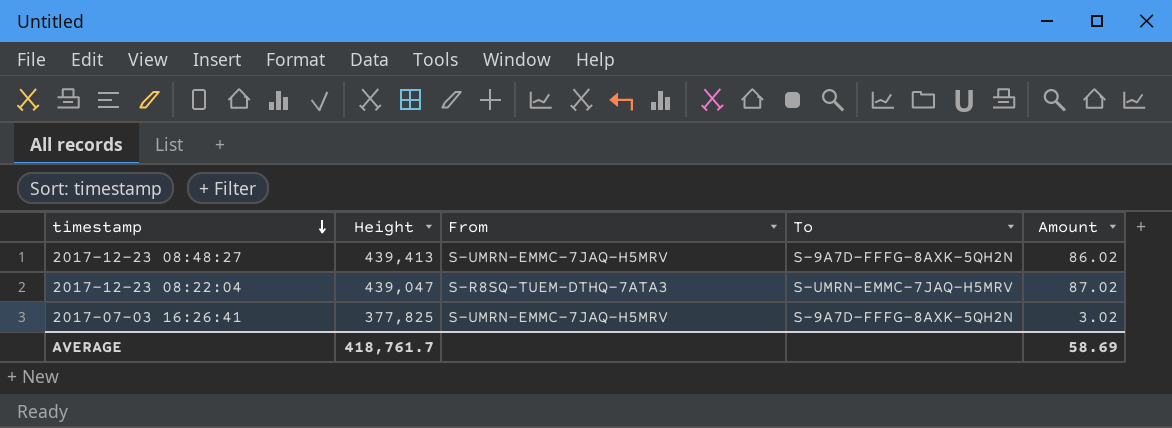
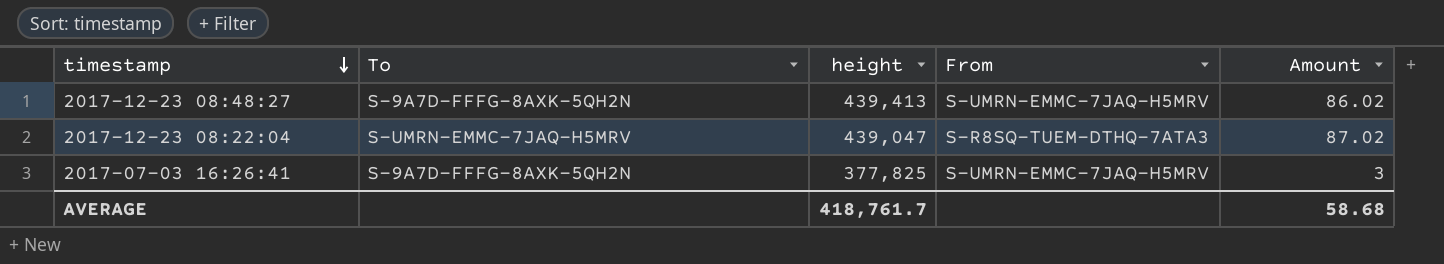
column To | position: 4 -> 2
column name: Height -> height
2017-07-03 16:26:41 | Amount: 3.02 -> 3
AVERAGE | Amount: 58.69 -> 58.68

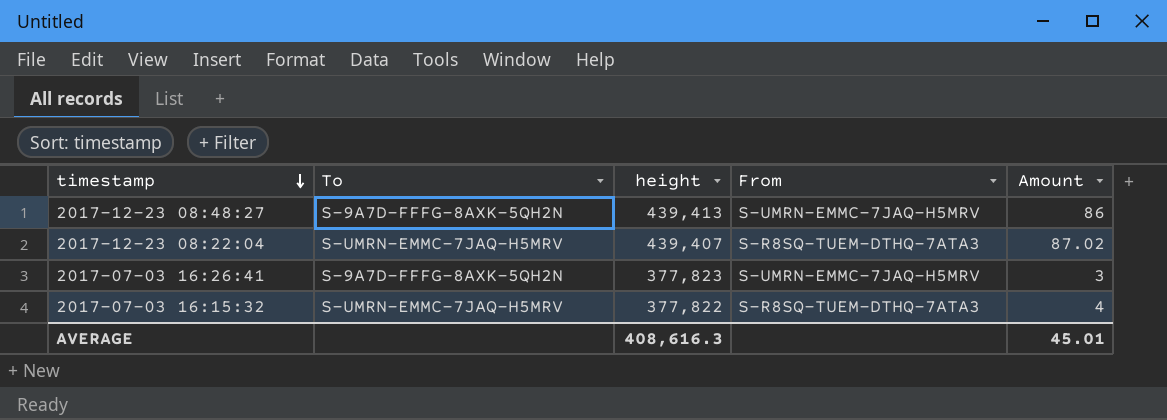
2017-12-23 08:48:27 | Amount: 86.02 -> 86
2017-12-23 08:22:04 | height: 439,047 -> 439,407
2017-07-03 16:26:41 | height: 377,825 -> 377,823
row 2017-07-03 16:15:32: none -> S-UMRN-EMMC-7JAQ-H5MRV | 377,822 | S-R8SQ-TUEM-DTHQ-7ATA3 | 4
AVERAGE | height: 418,761.7 -> 408,616.3
AVERAGE | Amount: 58.68 -> 45.01

